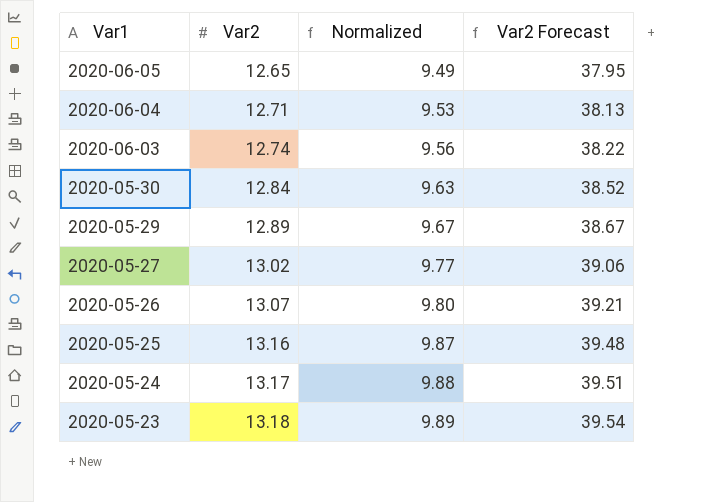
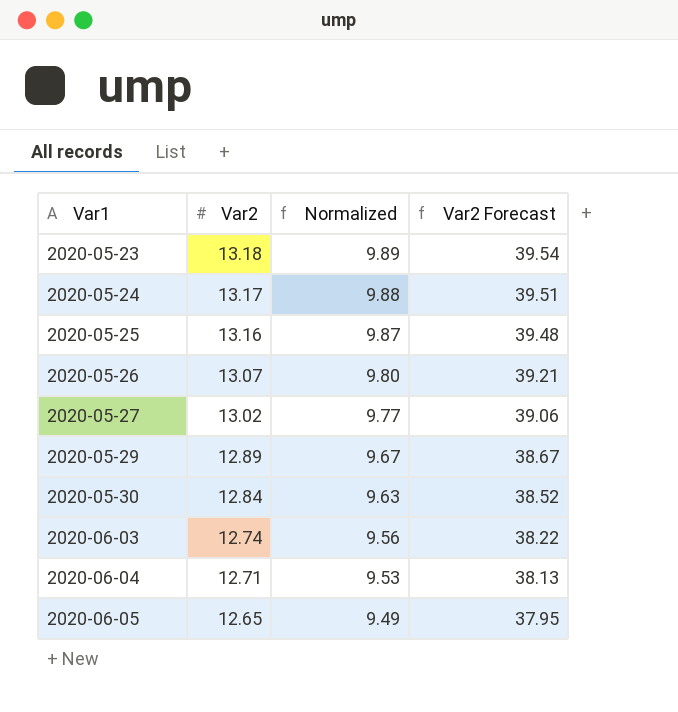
row order: Var1 descending -> Var1 ascending

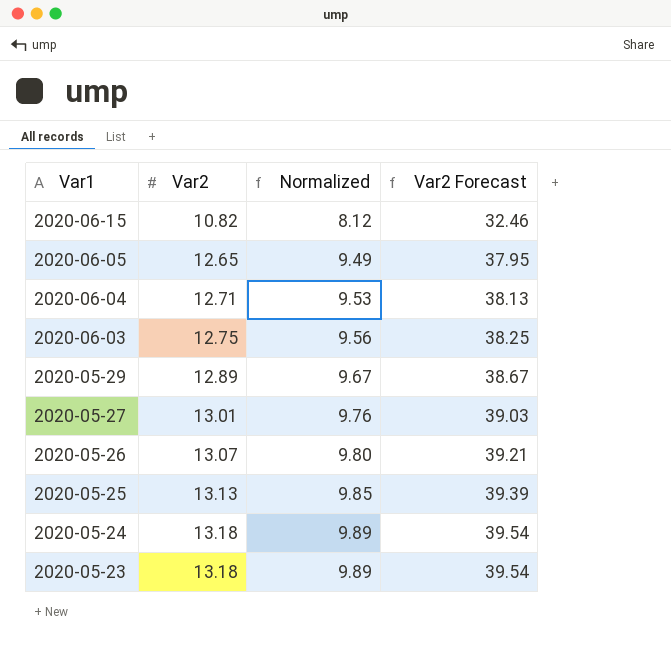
row order: Var1 ascending -> Var1 descending
row 2020-05-30: 12.84 | 9.63 | 38.52 -> none
row 2020-06-15: none -> 10.82 | 8.12 | 32.46
2020-06-03 | Var2: 12.74 -> 12.75
2020-06-03 | Var2 Forecast: 38.22 -> 38.25
2020-05-27 | Var2: 13.02 -> 13.01
2020-05-27 | Normalized: 9.77 -> 9.76
2020-05-27 | Var2 Forecast: 39.06 -> 39.03
2020-05-25 | Var2: 13.16 -> 13.13
2020-05-25 | Normalized: 9.87 -> 9.85
2020-05-25 | Var2 Forecast: 39.48 -> 39.39
2020-05-24 | Var2: 13.17 -> 13.18
2020-05-24 | Normalized: 9.88 -> 9.89
2020-05-24 | Var2 Forecast: 39.51 -> 39.54

